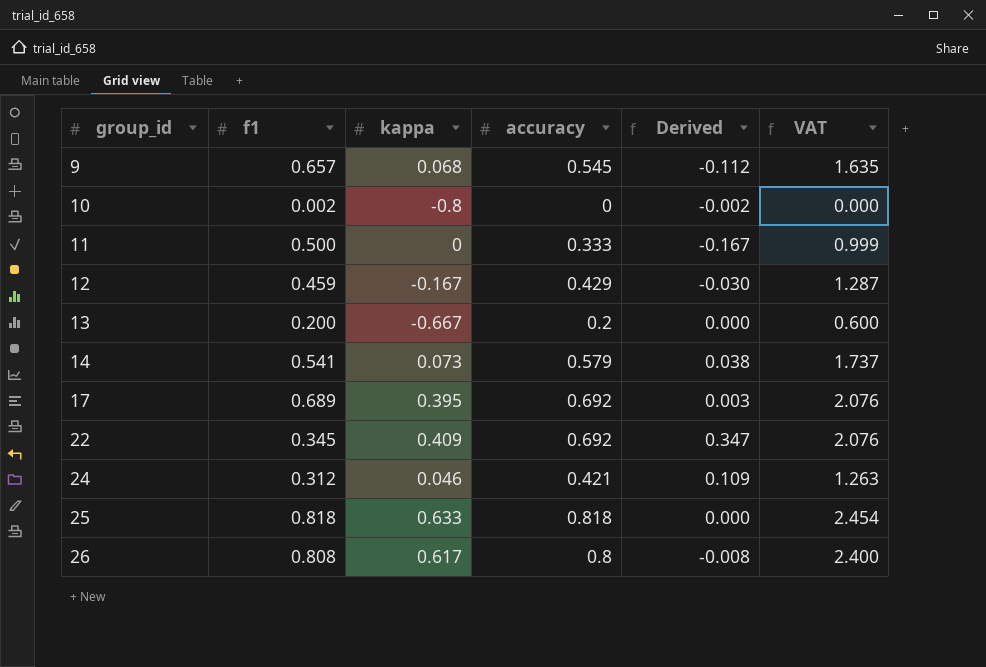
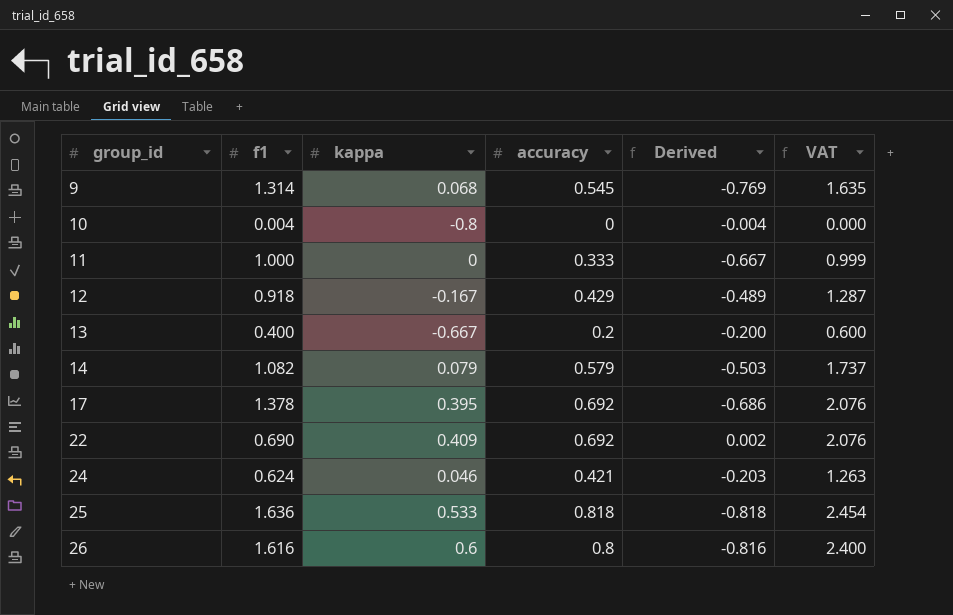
9 | f1: 0.657 -> 1.314
9 | Derived: -0.112 -> -0.769
10 | f1: 0.002 -> 0.004
10 | Derived: -0.002 -> -0.004
11 | f1: 0.500 -> 1.000
11 | Derived: -0.167 -> -0.667
12 | f1: 0.459 -> 0.918
12 | Derived: -0.030 -> -0.489
13 | f1: 0.200 -> 0.400
13 | Derived: 0.000 -> -0.200
14 | f1: 0.541 -> 1.082
14 | kappa: 0.073 -> 0.079
14 | Derived: 0.038 -> -0.503
17 | f1: 0.689 -> 1.378
17 | Derived: 0.003 -> -0.686
22 | f1: 0.345 -> 0.690
22 | Derived: 0.347 -> 0.002
24 | f1: 0.312 -> 0.624
24 | Derived: 0.109 -> -0.203
25 | f1: 0.818 -> 1.636
25 | kappa: 0.633 -> 0.533
25 | Derived: 0.000 -> -0.818
26 | f1: 0.808 -> 1.616
26 | kappa: 0.617 -> 0.6
26 | Derived: -0.008 -> -0.816

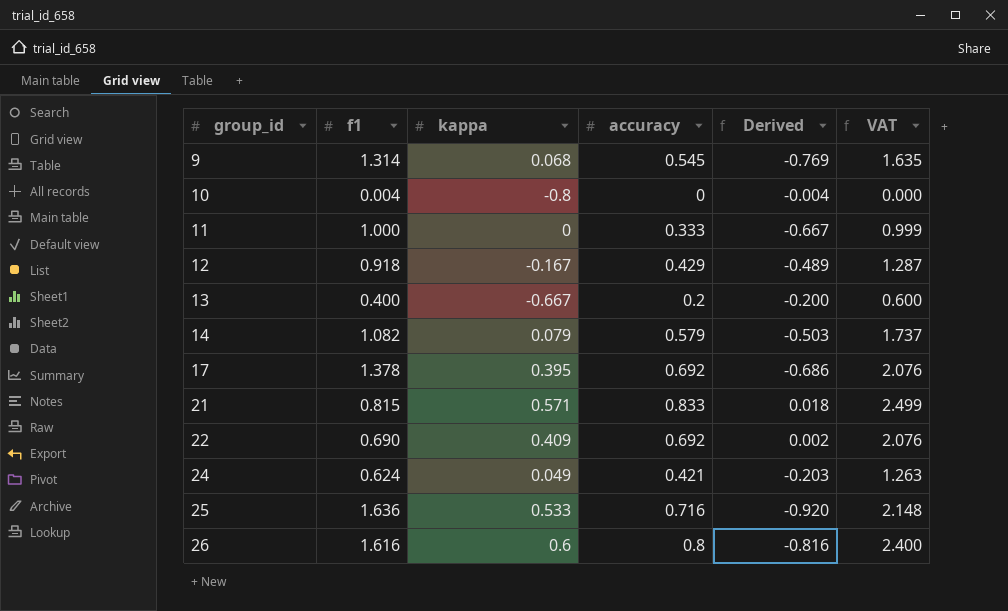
row 21: none -> 0.815 | 0.571 | 0.833 | 0.018 | 2.499
24 | kappa: 0.046 -> 0.049
25 | accuracy: 0.818 -> 0.716
25 | Derived: -0.818 -> -0.920
25 | VAT: 2.454 -> 2.148

